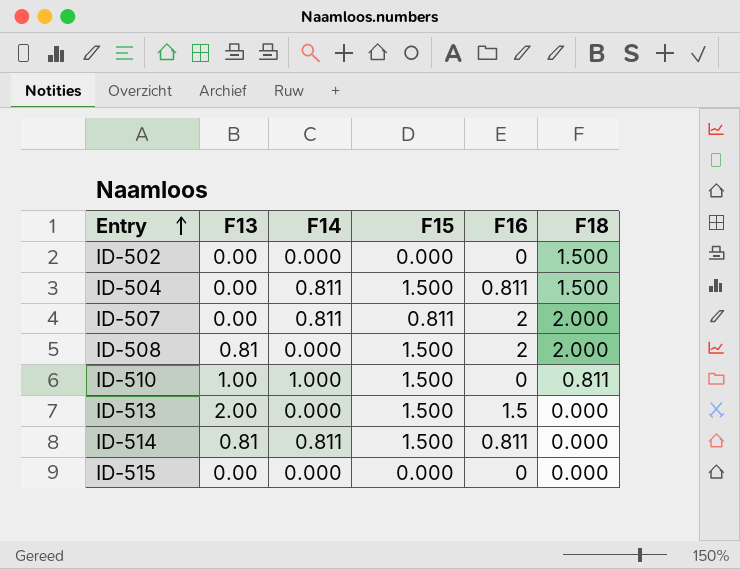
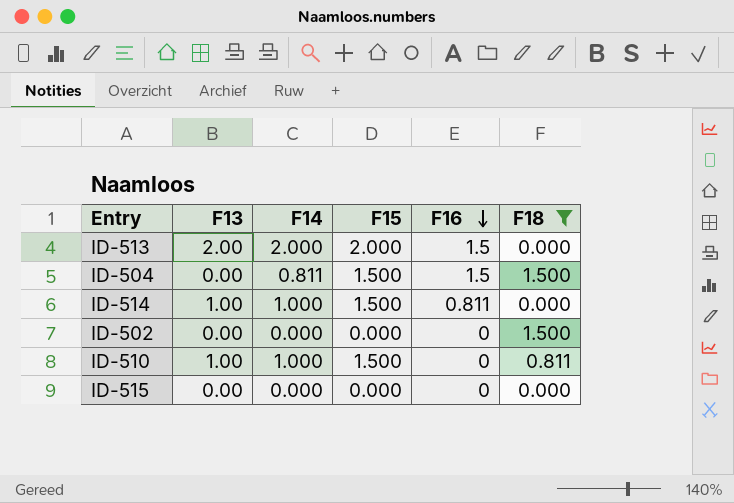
filter: none -> F18 != 2.000
row order: Entry ascending -> F16 descending
ID-513 | F14: 0.000 -> 2.000
ID-513 | F15: 1.500 -> 2.000
ID-504 | F16: 0.811 -> 1.5
ID-514 | F13: 0.81 -> 1.00
ID-514 | F14: 0.811 -> 1.000

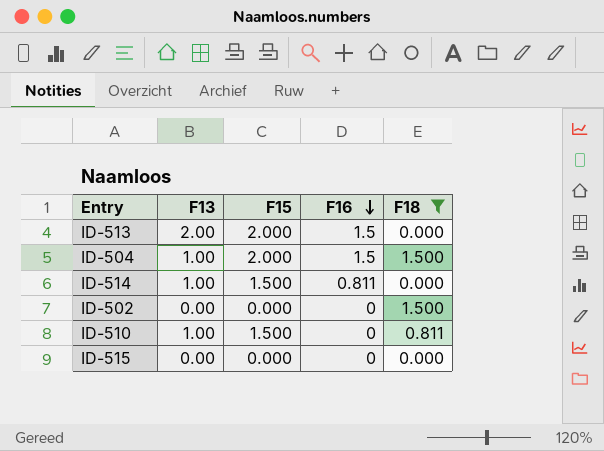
column F14 | position: 3 -> none
ID-504 | F13: 0.00 -> 1.00
ID-504 | F15: 1.500 -> 2.000

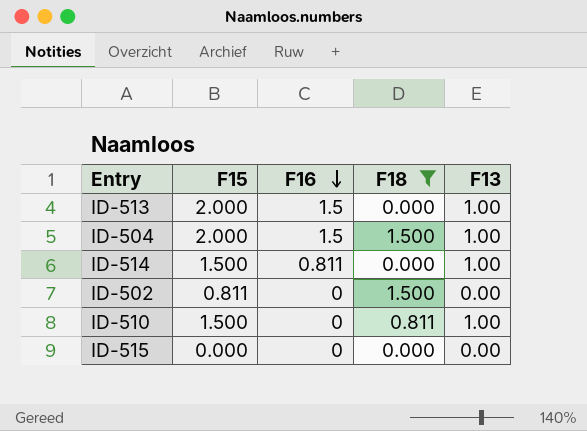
column F13 | position: 2 -> 5
ID-513 | F13: 2.00 -> 1.00
ID-502 | F15: 0.000 -> 0.811

